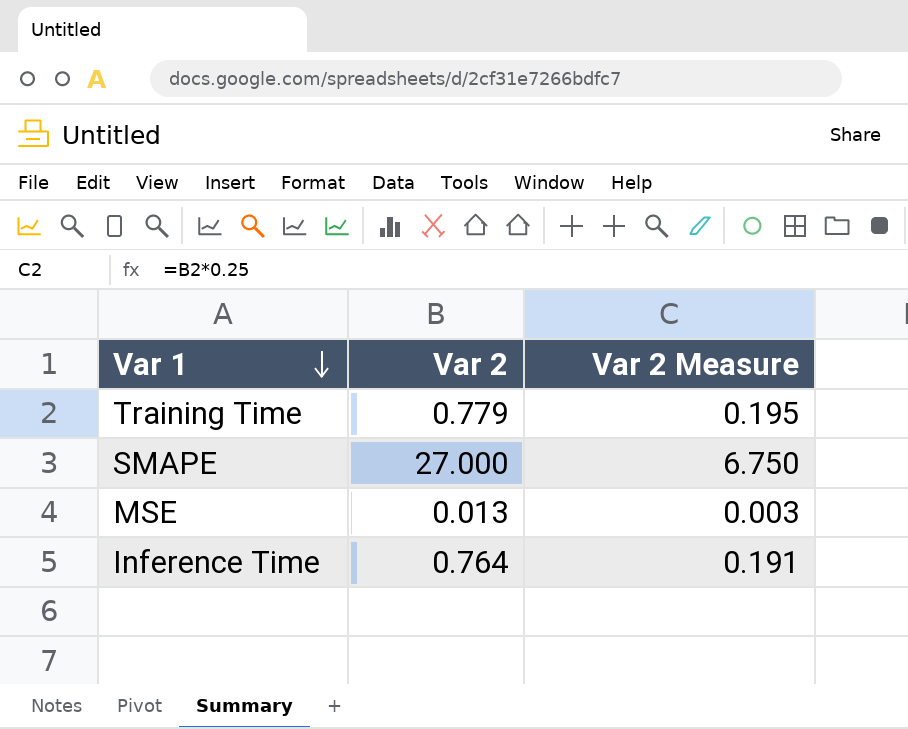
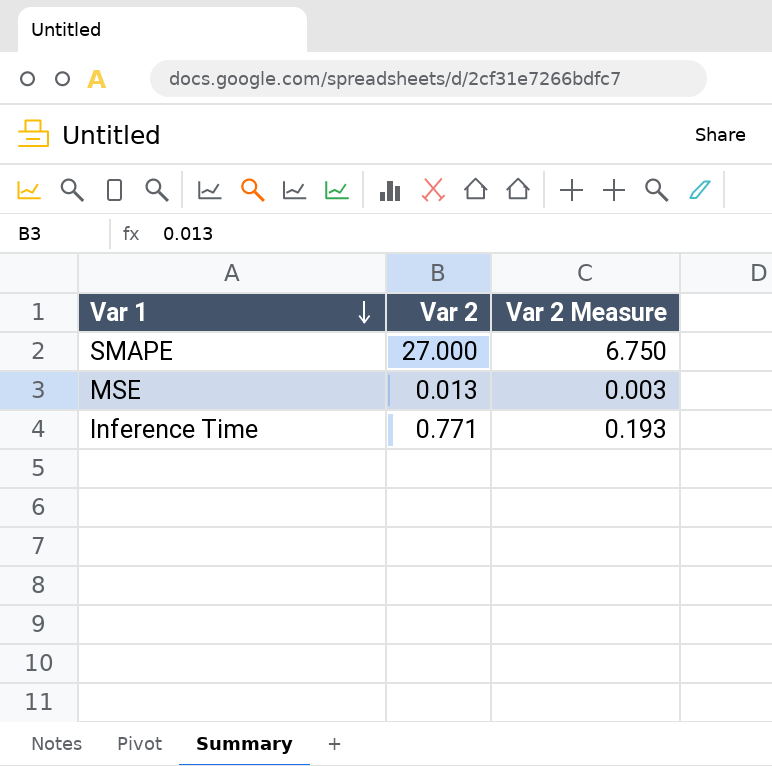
row Training Time: 0.779 | 0.195 -> none
Inference Time | Var 2: 0.764 -> 0.771
Inference Time | Var 2 Measure: 0.191 -> 0.193

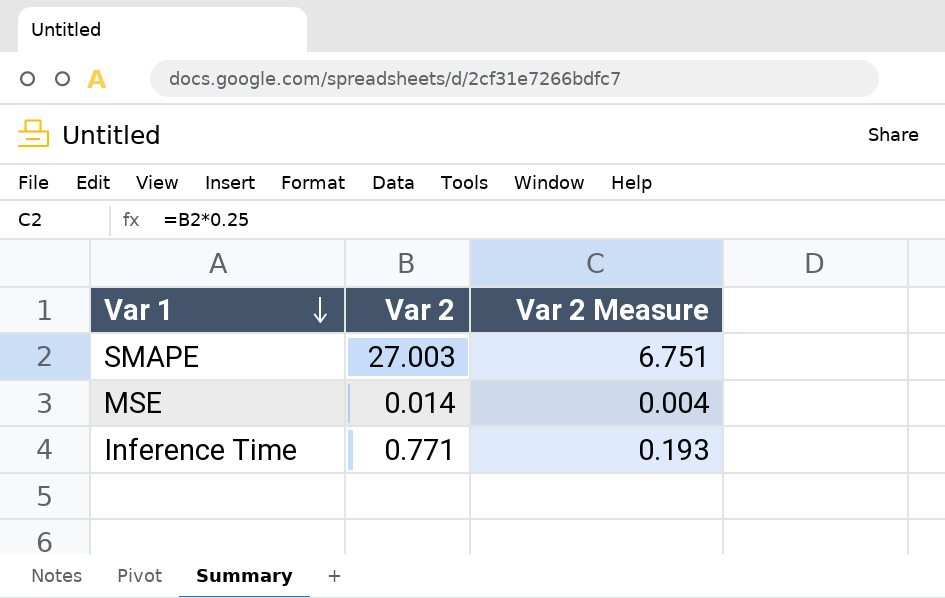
SMAPE | Var 2: 27.000 -> 27.003
SMAPE | Var 2 Measure: 6.750 -> 6.751
MSE | Var 2: 0.013 -> 0.014
MSE | Var 2 Measure: 0.003 -> 0.004

